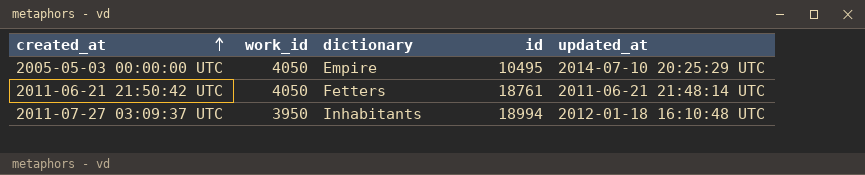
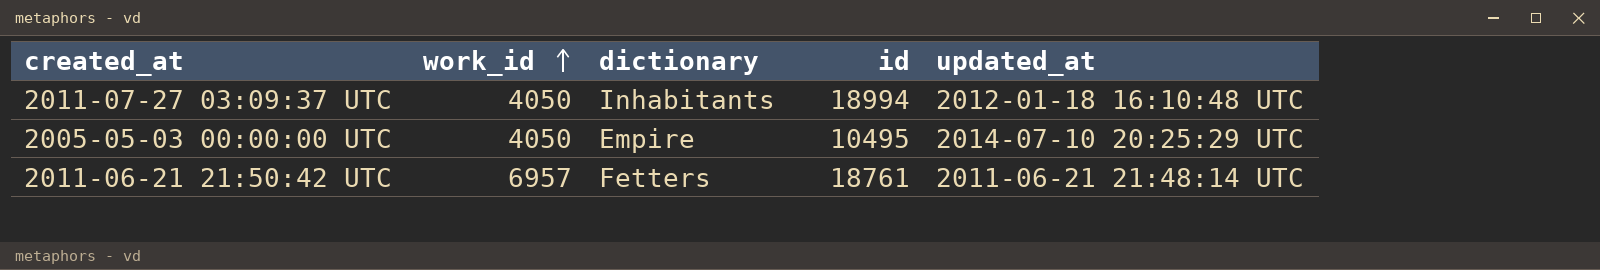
row order: created_at ascending -> work_id ascending
2011-07-27 03:09:37 UTC | work_id: 3950 -> 4050
2011-06-21 21:50:42 UTC | work_id: 4050 -> 6957

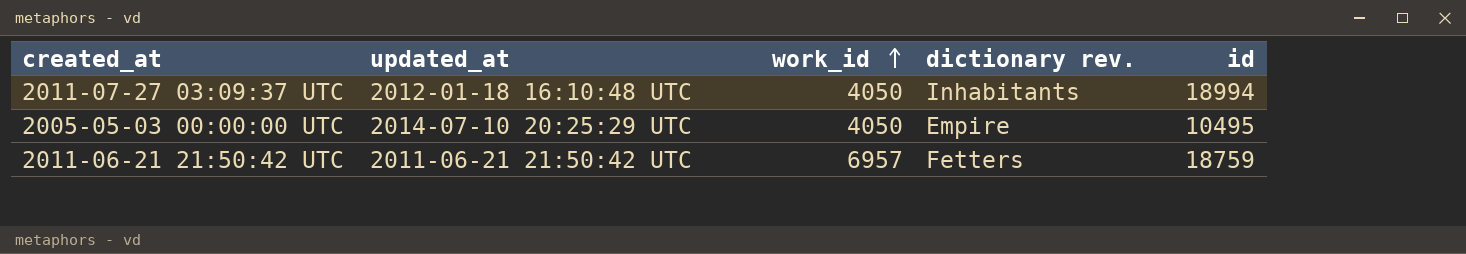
column updated_at | position: 5 -> 2
column name: dictionary -> dictionary rev.
2011-06-21 21:50:42 UTC | updated_at: 2011-06-21 21:48:14 UTC -> 2011-06-21 21:50:42 UTC
2011-06-21 21:50:42 UTC | id: 18761 -> 18759

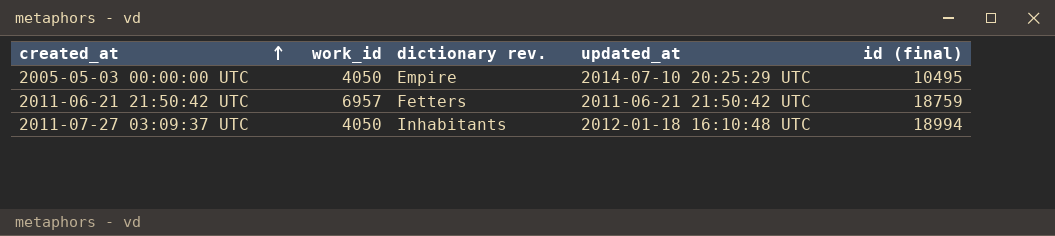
row order: work_id ascending -> created_at ascending
column updated_at | position: 2 -> 4
column name: id -> id (final)

